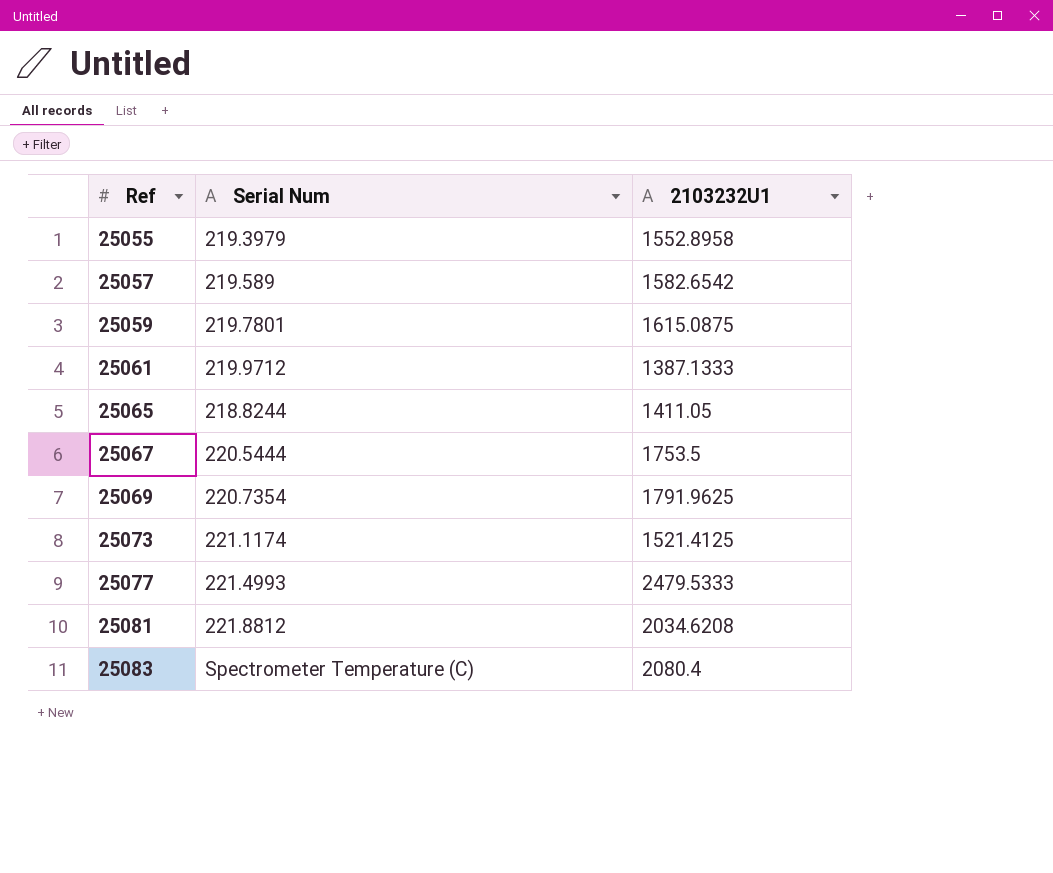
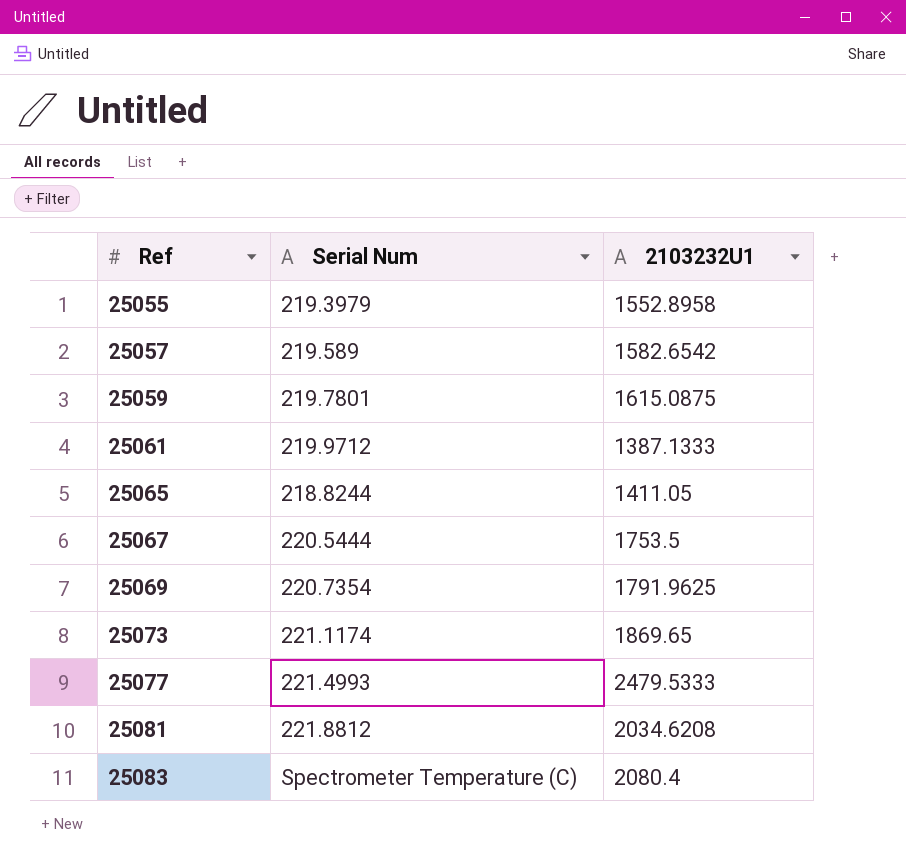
25073 | 2103232U1: 1521.4125 -> 1869.65

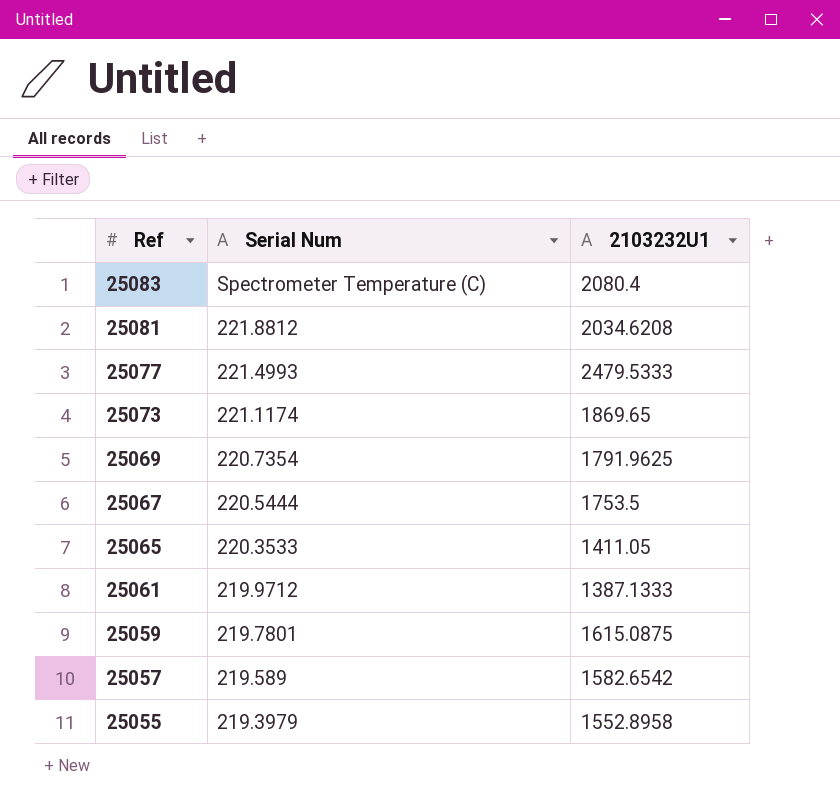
row order: Ref ascending -> Ref descending
25065 | Serial Num: 218.8244 -> 220.3533

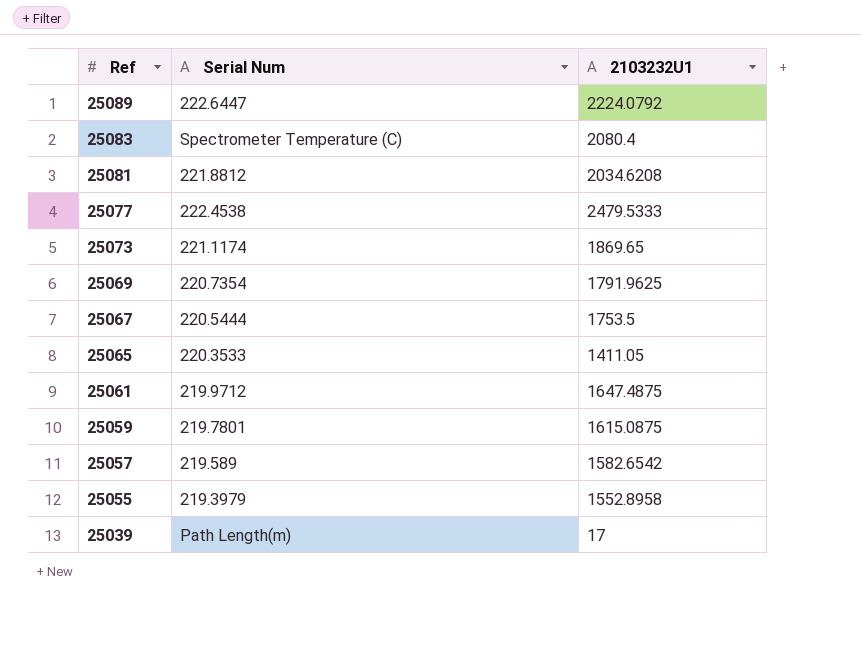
row 25089: none -> 222.6447 | 2224.0792
25077 | Serial Num: 221.4993 -> 222.4538
25061 | 2103232U1: 1387.1333 -> 1647.4875
row 25039: none -> Path Length(m) | 17

